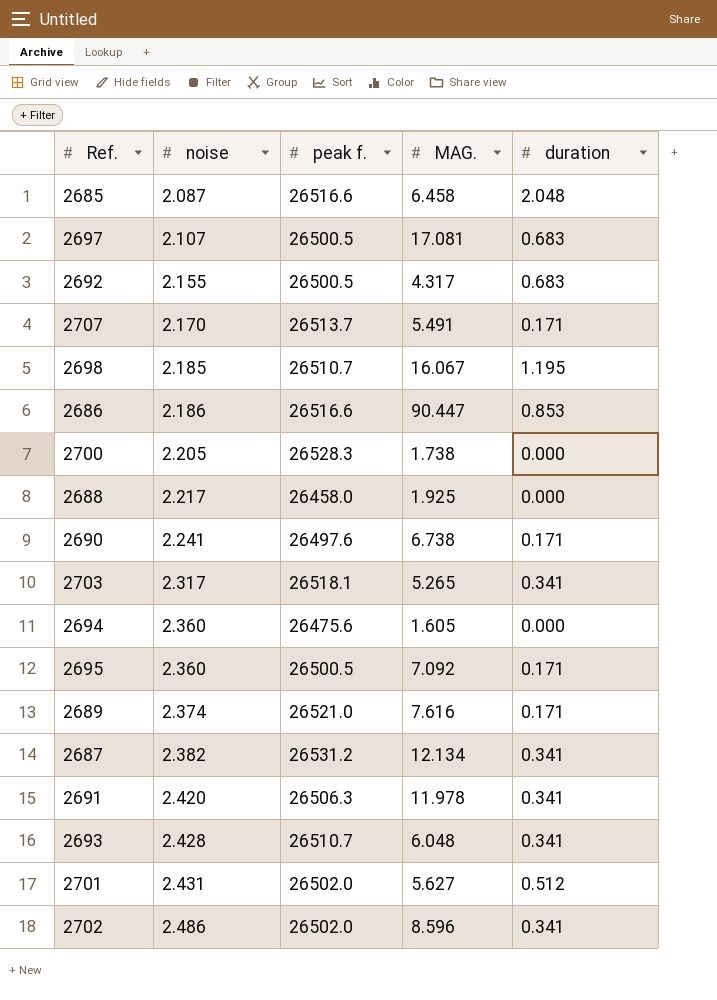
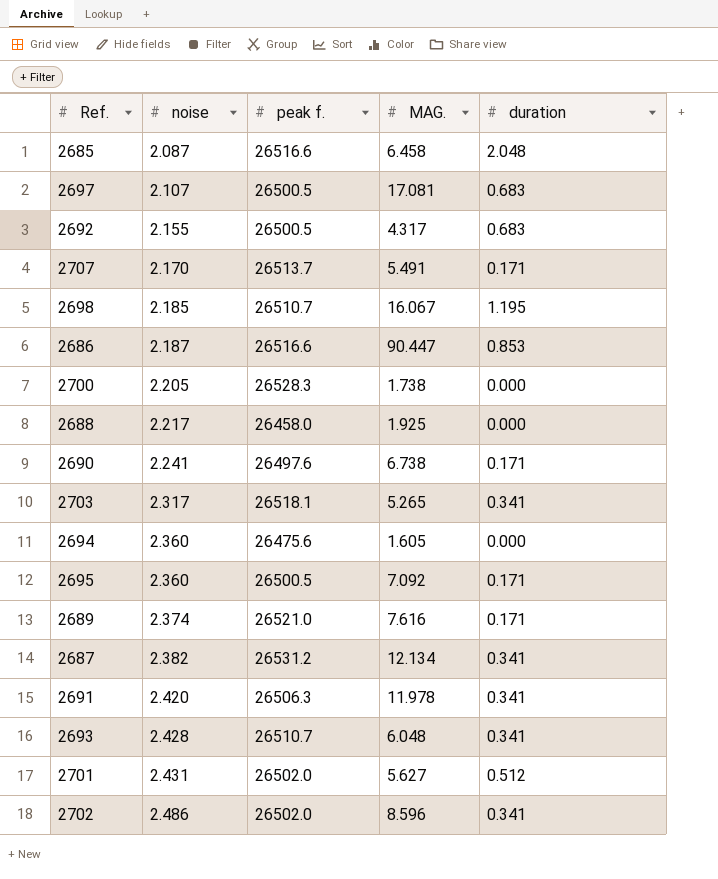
2686 | noise: 2.186 -> 2.187

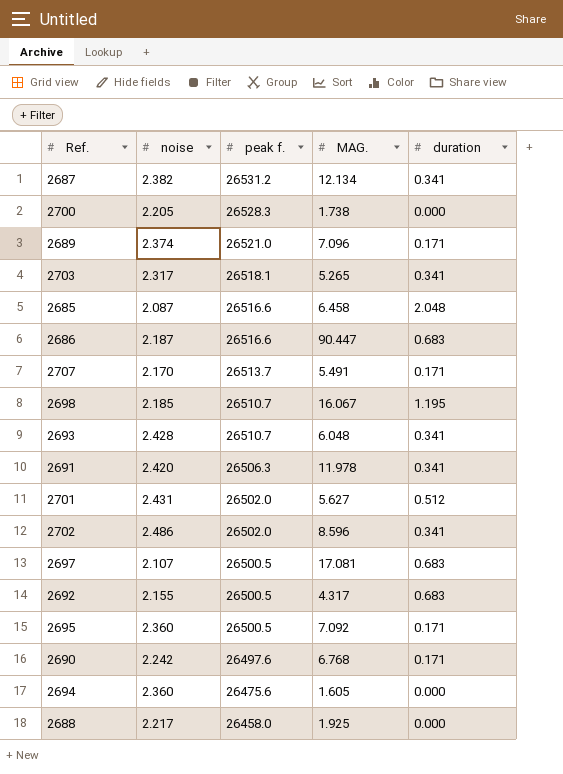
row order: noise ascending -> peak f. descending
2689 | MAG.: 7.616 -> 7.096
2686 | duration: 0.853 -> 0.683
2690 | noise: 2.241 -> 2.242
2690 | MAG.: 6.738 -> 6.768

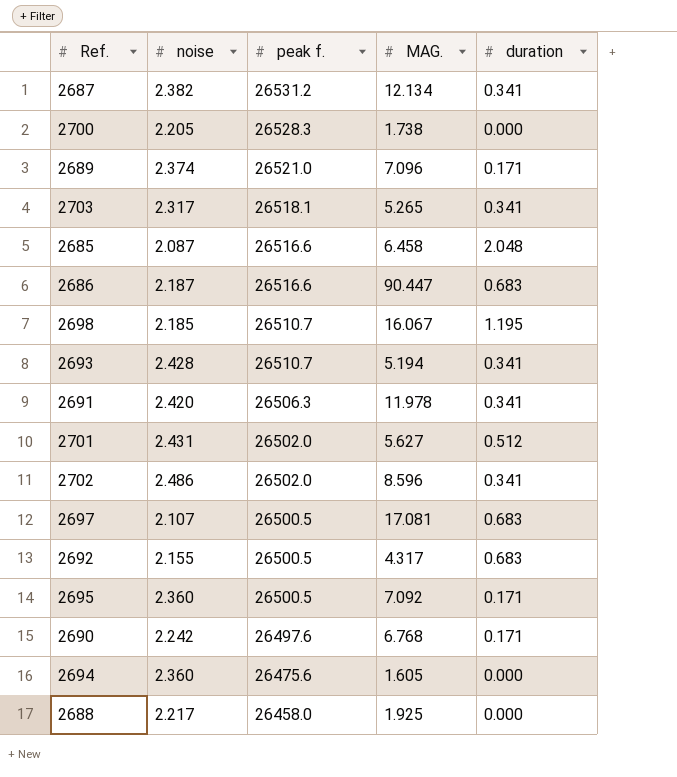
row 2707: 2.170 | 26513.7 | 5.491 | 0.171 -> none
2693 | MAG.: 6.048 -> 5.194

